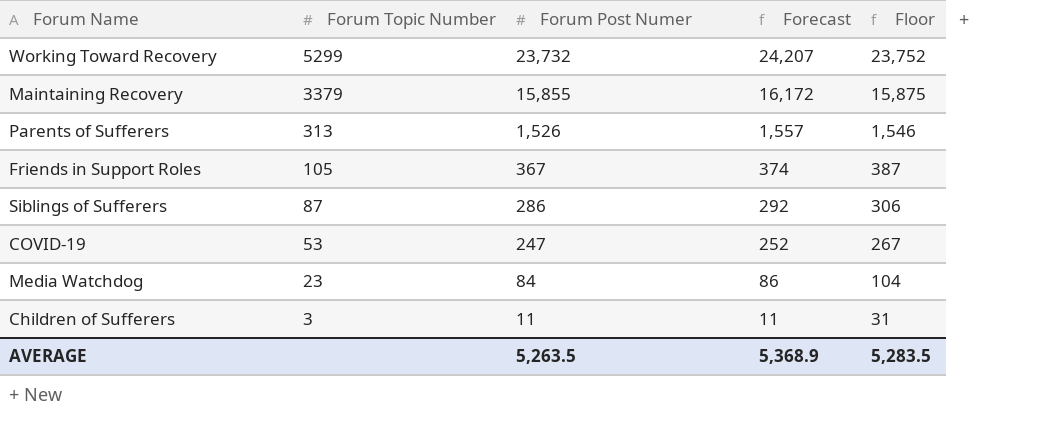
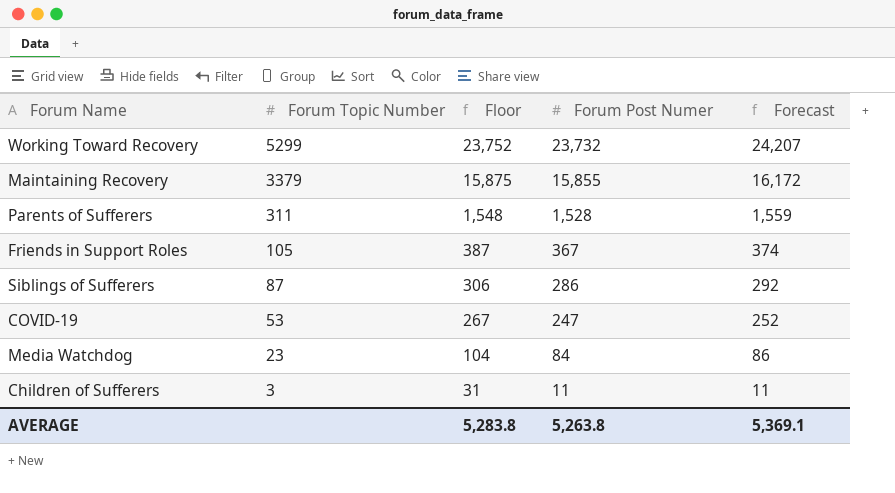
column Floor | position: 5 -> 3
Parents of Sufferers | Forum Topic Number: 313 -> 311
Parents of Sufferers | Floor: 1,546 -> 1,548
Parents of Sufferers | Forum Post Numer: 1,526 -> 1,528
Parents of Sufferers | Forecast: 1,557 -> 1,559
AVERAGE | Floor: 5,283.5 -> 5,283.8
AVERAGE | Forum Post Numer: 5,263.5 -> 5,263.8
AVERAGE | Forecast: 5,368.9 -> 5,369.1

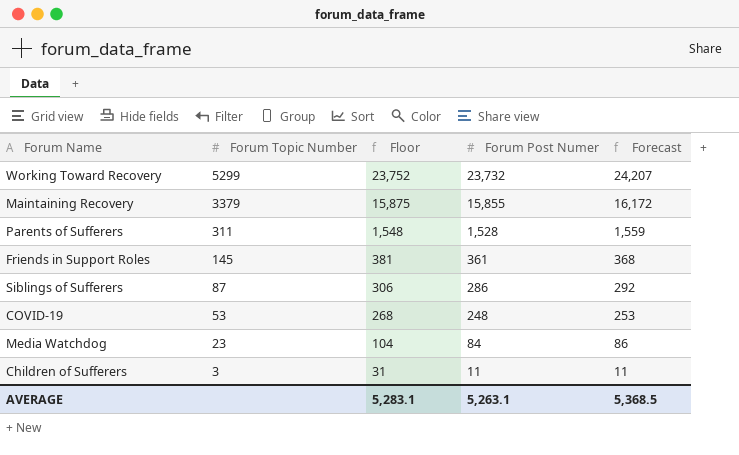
Friends in Support Roles | Forum Topic Number: 105 -> 145
Friends in Support Roles | Floor: 387 -> 381
Friends in Support Roles | Forum Post Numer: 367 -> 361
Friends in Support Roles | Forecast: 374 -> 368
COVID-19 | Floor: 267 -> 268
COVID-19 | Forum Post Numer: 247 -> 248
COVID-19 | Forecast: 252 -> 253
AVERAGE | Floor: 5,283.8 -> 5,283.1
AVERAGE | Forum Post Numer: 5,263.8 -> 5,263.1
AVERAGE | Forecast: 5,369.1 -> 5,368.5

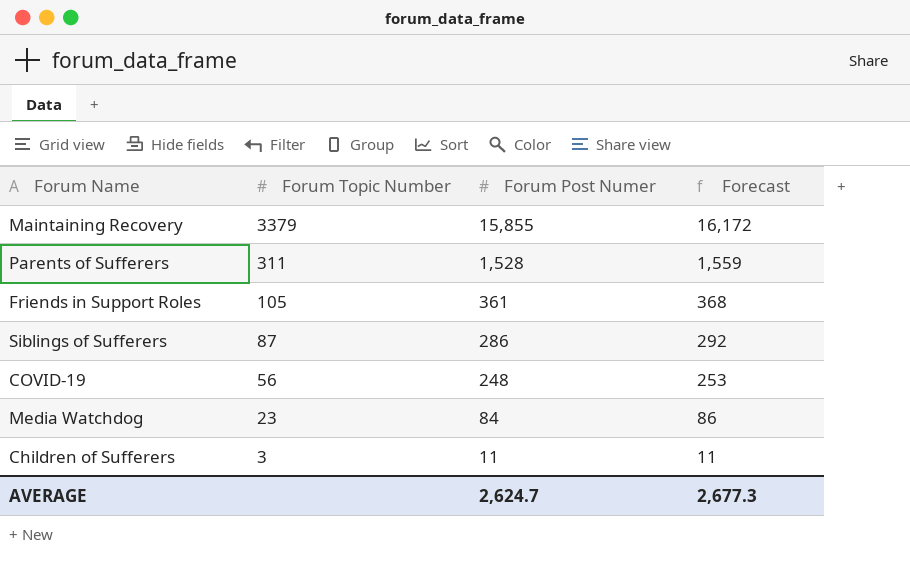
column Floor | formula: [Forum Post Numer] + 20 -> none
row Working Toward Recovery: 5299 | 23,752 | 23,732 | 24,207 -> none
Friends in Support Roles | Forum Topic Number: 145 -> 105
COVID-19 | Forum Topic Number: 53 -> 56
AVERAGE | Forum Post Numer: 5,263.1 -> 2,624.7
AVERAGE | Forecast: 5,368.5 -> 2,677.3

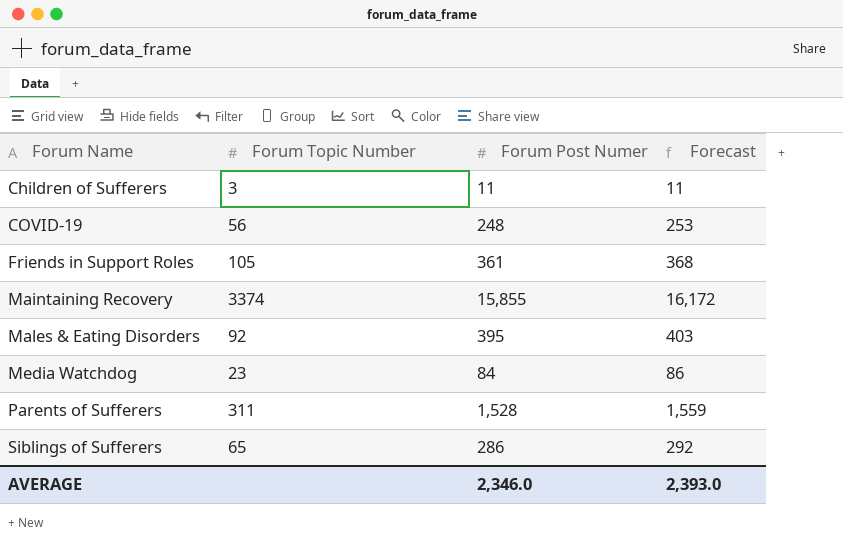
row order: Forum Topic Number descending -> Forum Name ascending
Maintaining Recovery | Forum Topic Number: 3379 -> 3374
row Males & Eating Disorders: none -> 92 | 395 | 403
Siblings of Sufferers | Forum Topic Number: 87 -> 65
AVERAGE | Forum Post Numer: 2,624.7 -> 2,346.0
AVERAGE | Forecast: 2,677.3 -> 2,393.0

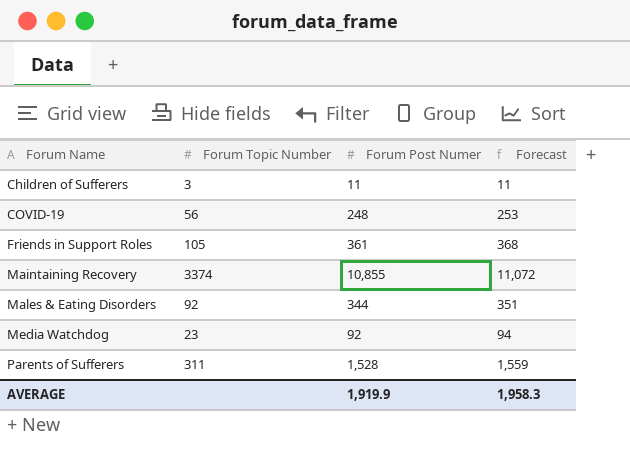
row Siblings of Sufferers: 65 | 286 | 292 -> none
Maintaining Recovery | Forum Post Numer: 15,855 -> 10,855
Maintaining Recovery | Forecast: 16,172 -> 11,072
Males & Eating Disorders | Forum Post Numer: 395 -> 344
Males & Eating Disorders | Forecast: 403 -> 351
Media Watchdog | Forum Post Numer: 84 -> 92
Media Watchdog | Forecast: 86 -> 94
AVERAGE | Forum Post Numer: 2,346.0 -> 1,919.9
AVERAGE | Forecast: 2,393.0 -> 1,958.3

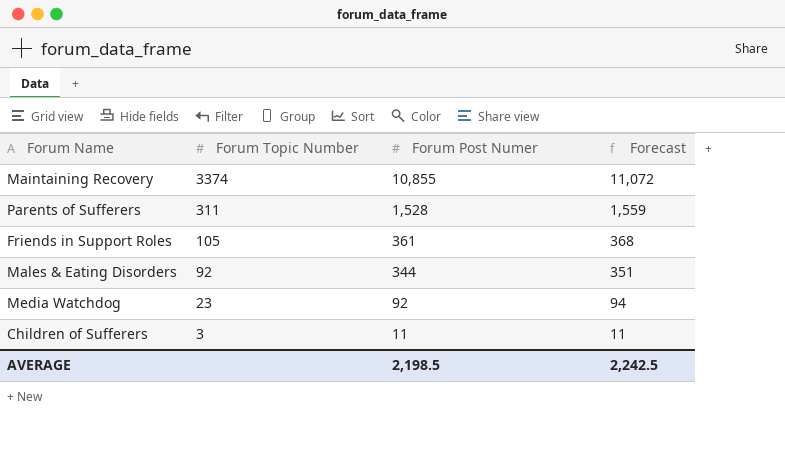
row order: Forum Name ascending -> Forum Topic Number descending
row COVID-19: 56 | 248 | 253 -> none
AVERAGE | Forum Post Numer: 1,919.9 -> 2,198.5
AVERAGE | Forecast: 1,958.3 -> 2,242.5

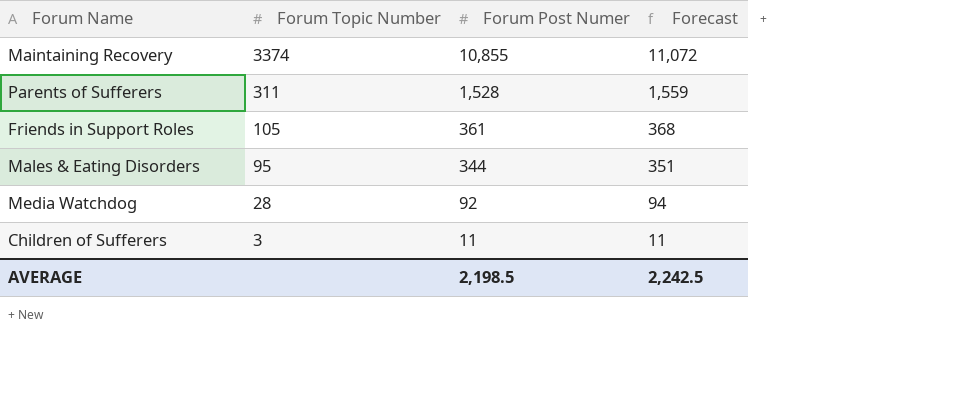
Males & Eating Disorders | Forum Topic Number: 92 -> 95
Media Watchdog | Forum Topic Number: 23 -> 28

